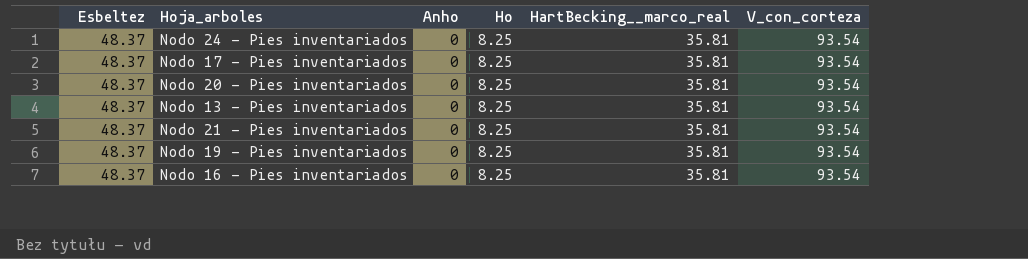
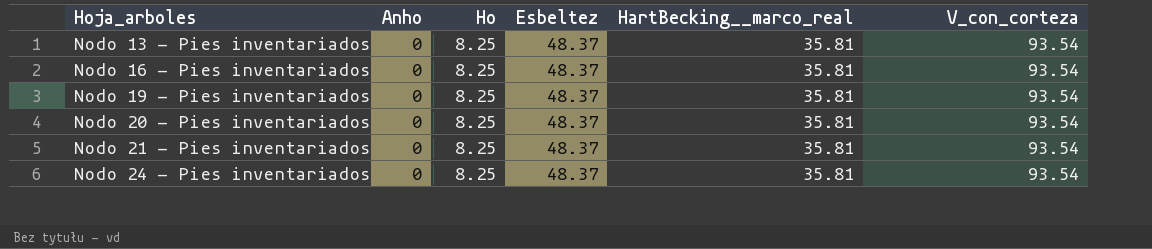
row order: none -> Hoja_arboles ascending
column Esbeltez | position: 1 -> 4
row Nodo 17 - Pies inventariados: 48.37 | 0 | 8.25 | 35.81 | 93.54 -> none

